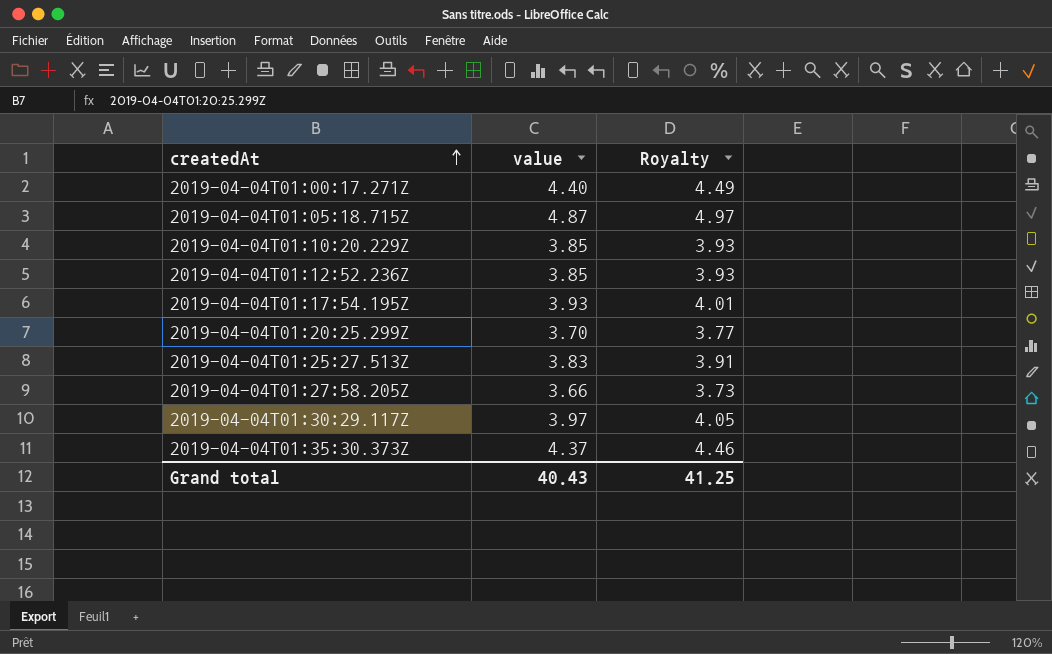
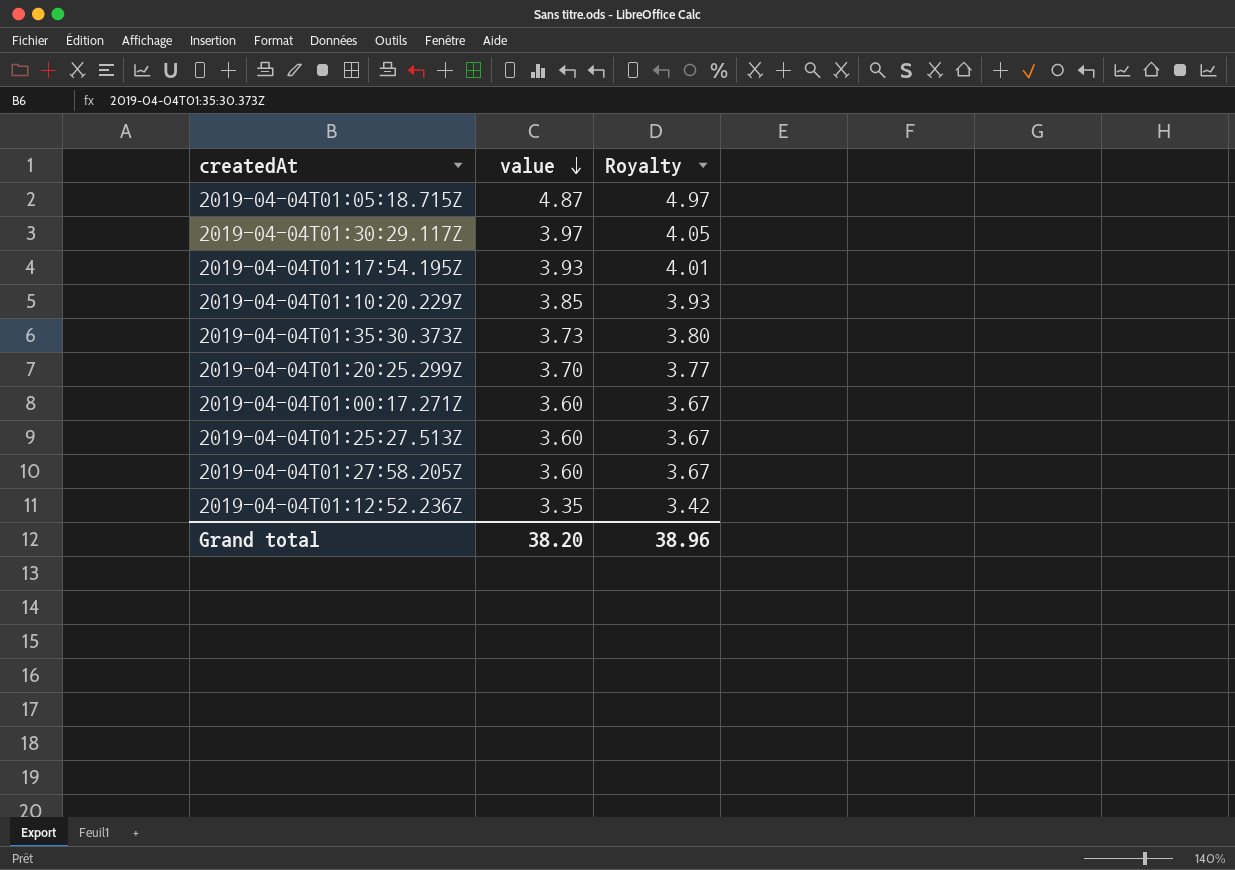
row order: createdAt ascending -> value descending
2019-04-04T01:35:30.373Z | value: 4.37 -> 3.73
2019-04-04T01:35:30.373Z | Royalty: 4.46 -> 3.80
2019-04-04T01:00:17.271Z | value: 4.40 -> 3.60
2019-04-04T01:00:17.271Z | Royalty: 4.49 -> 3.67
2019-04-04T01:25:27.513Z | value: 3.83 -> 3.60
2019-04-04T01:25:27.513Z | Royalty: 3.91 -> 3.67
2019-04-04T01:27:58.205Z | value: 3.66 -> 3.60
2019-04-04T01:27:58.205Z | Royalty: 3.73 -> 3.67
2019-04-04T01:12:52.236Z | value: 3.85 -> 3.35
2019-04-04T01:12:52.236Z | Royalty: 3.93 -> 3.42
Grand total | value: 40.43 -> 38.20
Grand total | Royalty: 41.25 -> 38.96

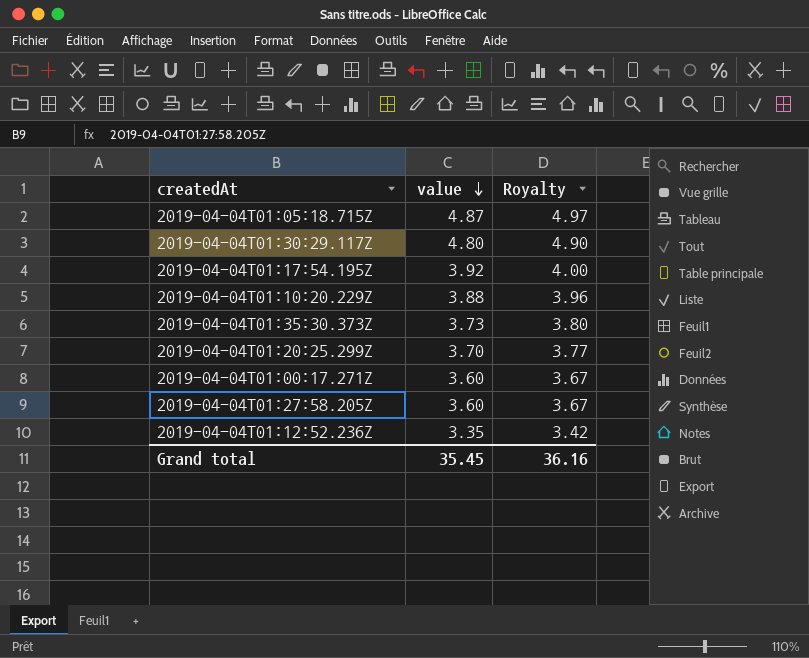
row 2019-04-04T01:25:27.513Z: 3.60 | 3.67 -> none
2019-04-04T01:30:29.117Z | value: 3.97 -> 4.80
2019-04-04T01:30:29.117Z | Royalty: 4.05 -> 4.90
2019-04-04T01:17:54.195Z | value: 3.93 -> 3.92
2019-04-04T01:17:54.195Z | Royalty: 4.01 -> 4.00
2019-04-04T01:10:20.229Z | value: 3.85 -> 3.88
2019-04-04T01:10:20.229Z | Royalty: 3.93 -> 3.96
Grand total | value: 38.20 -> 35.45
Grand total | Royalty: 38.96 -> 36.16

